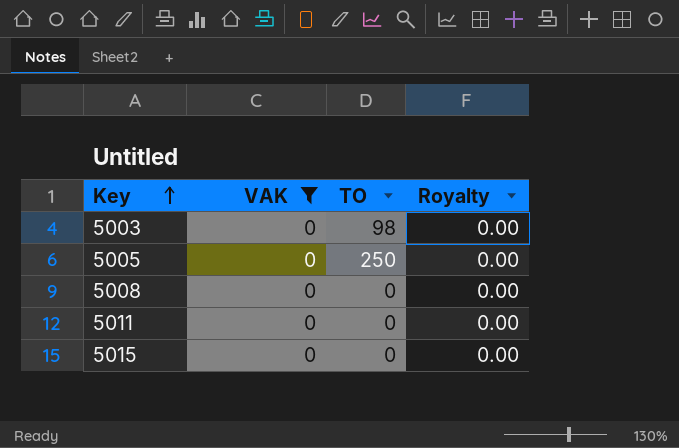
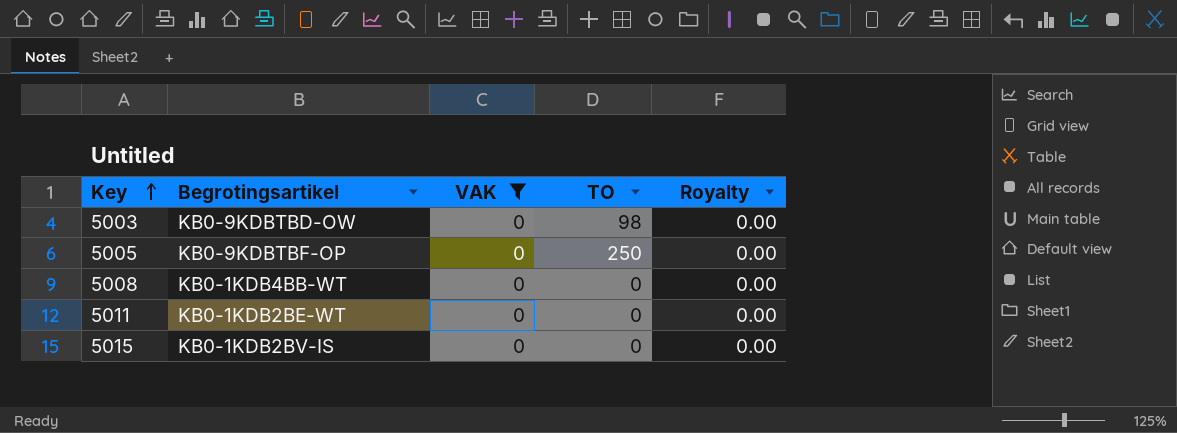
column Begrotingsartikel | position: none -> 2

